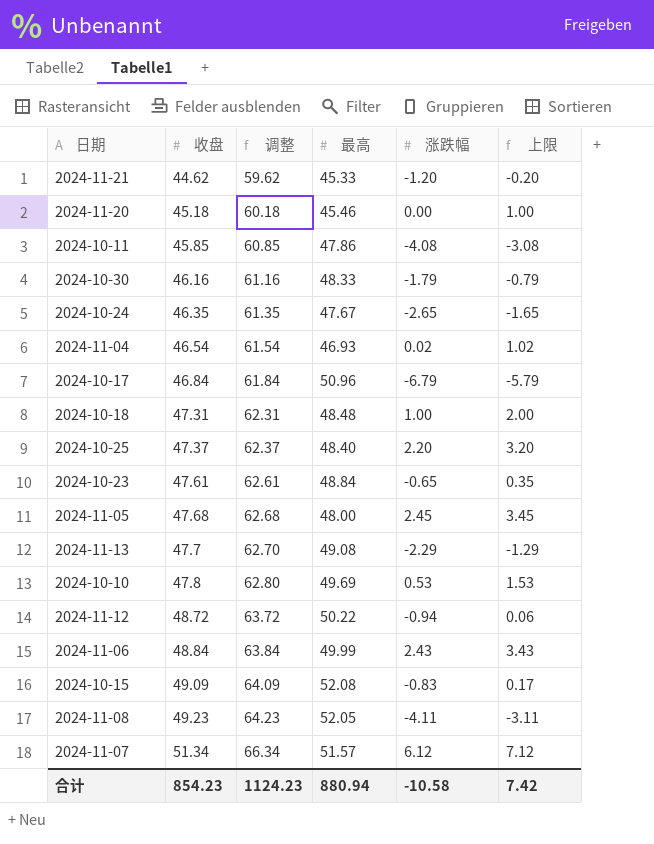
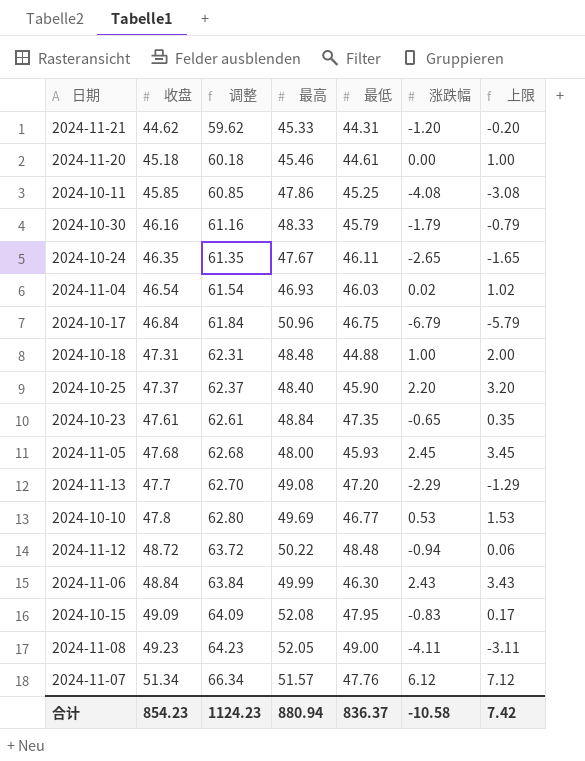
column 最低 | position: none -> 5

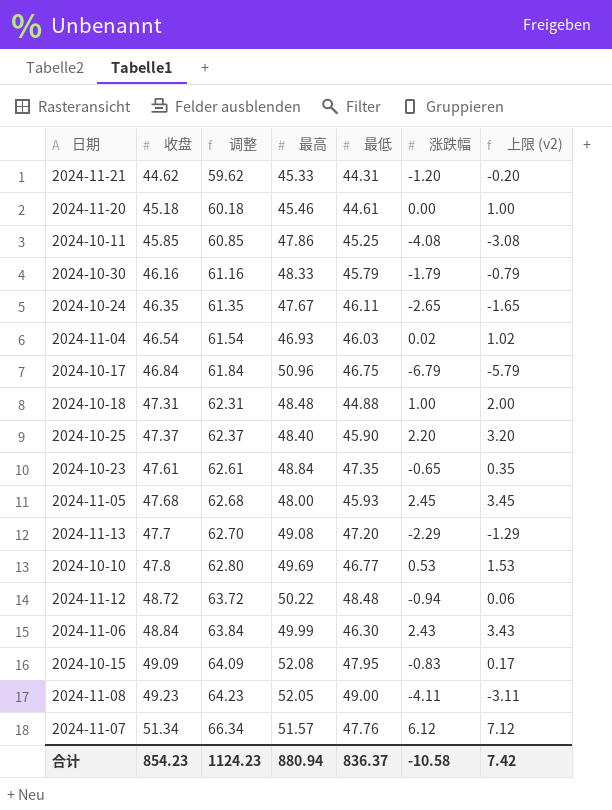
column name: 上限 -> 上限 (v2)

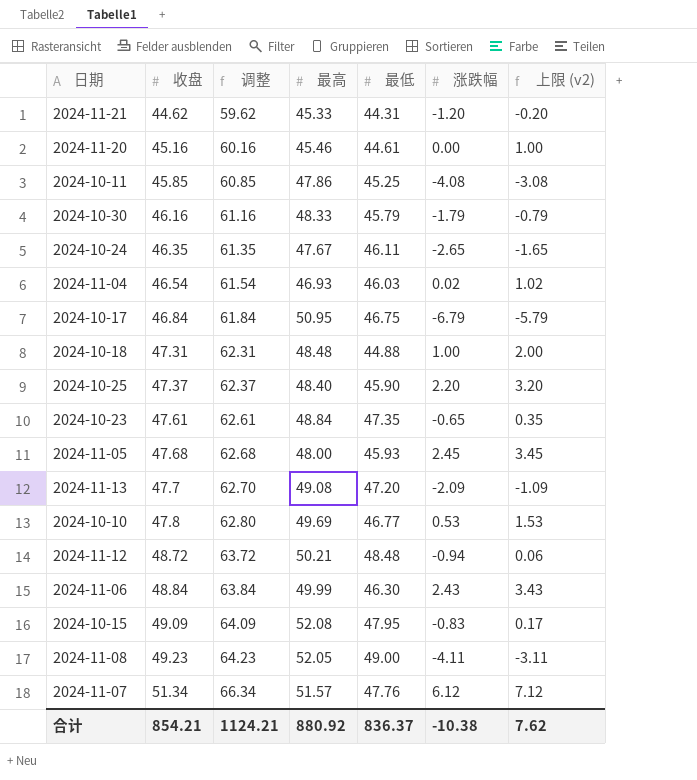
2024-11-20 | 收盘: 45.18 -> 45.16
2024-11-20 | 调整: 60.18 -> 60.16
2024-10-17 | 最高: 50.96 -> 50.95
2024-11-13 | 涨跌幅: -2.29 -> -2.09
2024-11-13 | 上限 (v2): -1.29 -> -1.09
2024-11-12 | 最高: 50.22 -> 50.21
合计 | 收盘: 854.23 -> 854.21
合计 | 调整: 1124.23 -> 1124.21
合计 | 最高: 880.94 -> 880.92
合计 | 涨跌幅: -10.58 -> -10.38
合计 | 上限 (v2): 7.42 -> 7.62

